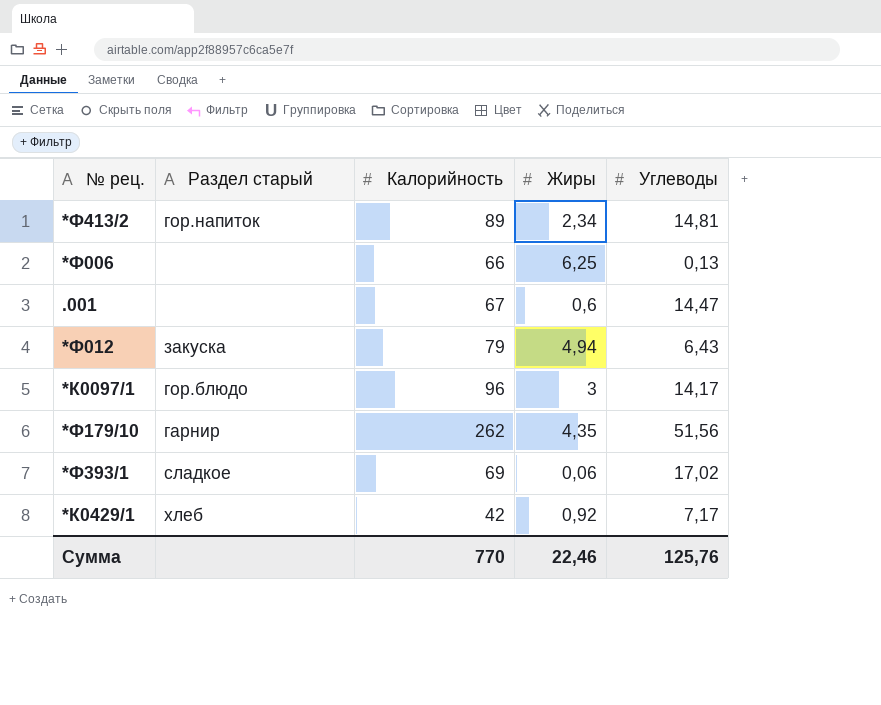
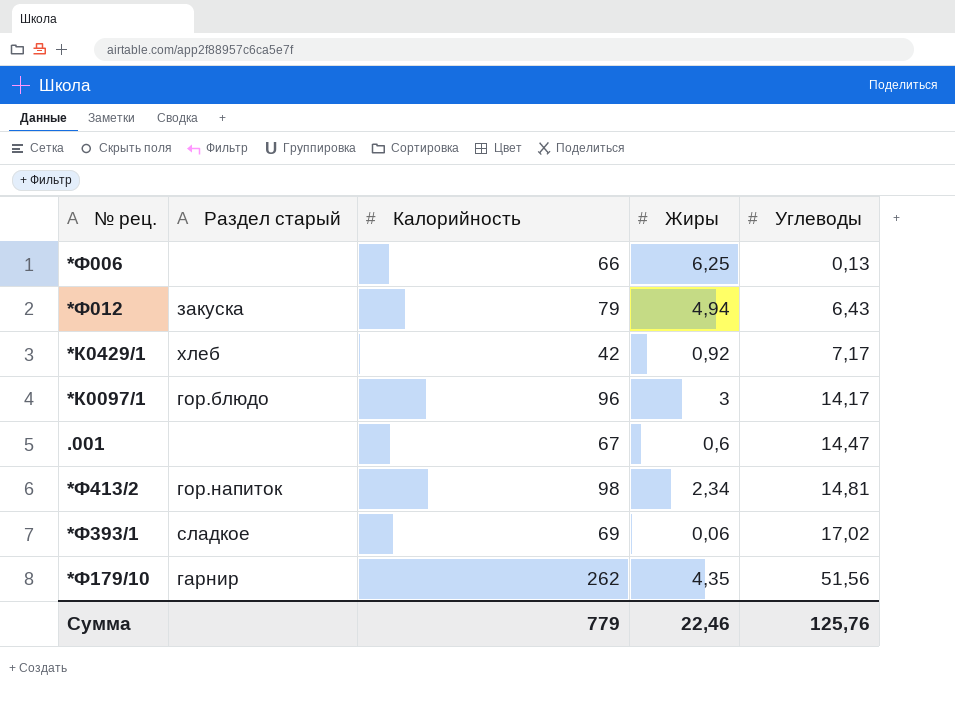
row order: none -> Углеводы ascending
*Ф413/2 | Калорийность: 89 -> 98
Сумма | Калорийность: 770 -> 779

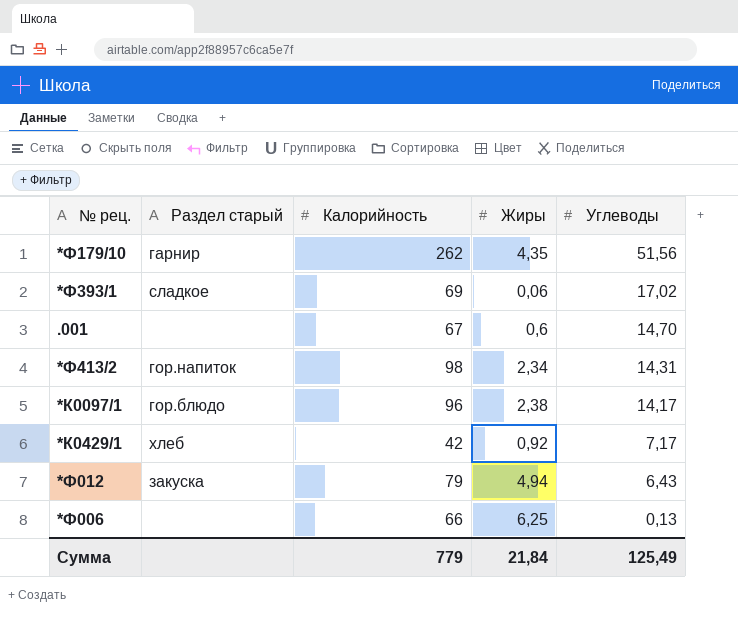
row order: Углеводы ascending -> Углеводы descending
.001 | Углеводы: 14,47 -> 14,70
*Ф413/2 | Углеводы: 14,81 -> 14,31
*К0097/1 | Жиры: 3 -> 2,38
Сумма | Жиры: 22,46 -> 21,84
Сумма | Углеводы: 125,76 -> 125,49

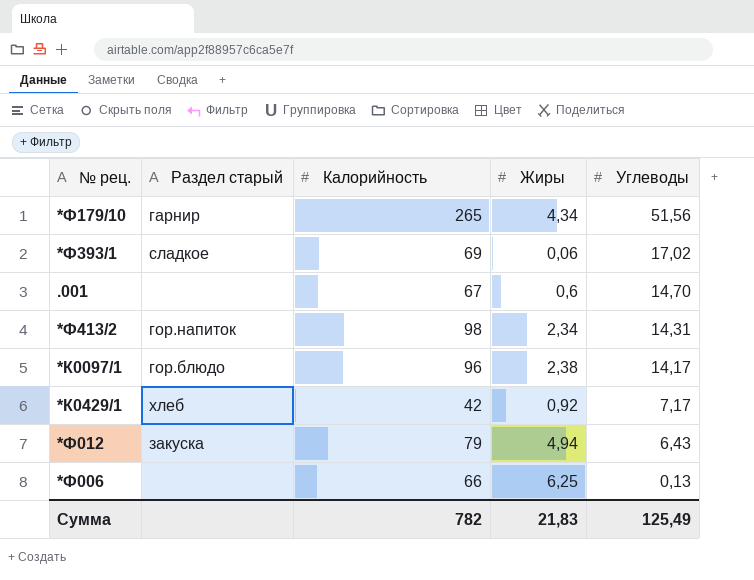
*Ф179/10 | Калорийность: 262 -> 265
*Ф179/10 | Жиры: 4,35 -> 4,34
Сумма | Калорийность: 779 -> 782
Сумма | Жиры: 21,84 -> 21,83

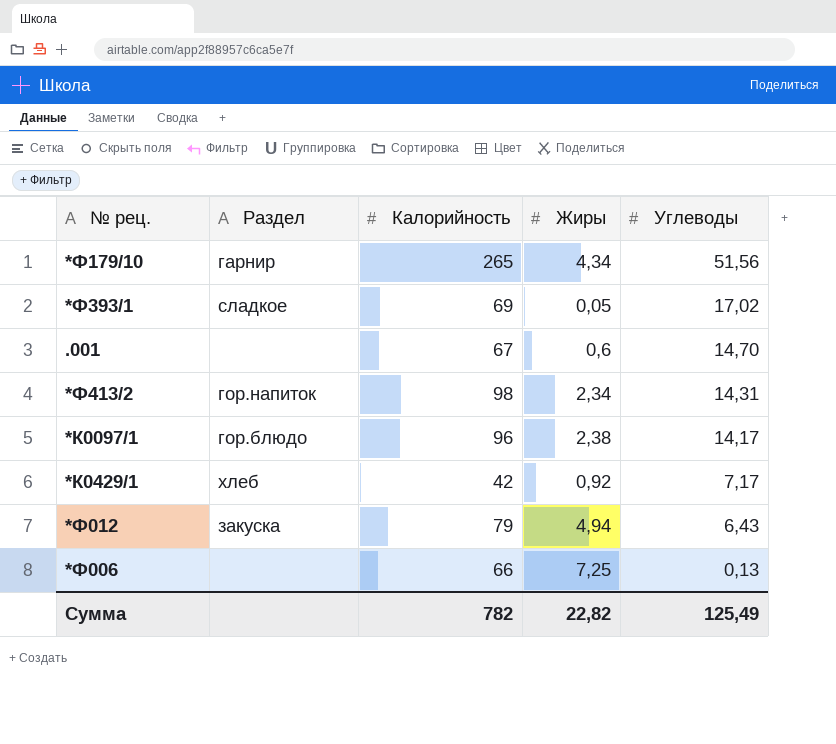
column name: Раздел старый -> Раздел
*Ф393/1 | Жиры: 0,06 -> 0,05
*Ф006 | Жиры: 6,25 -> 7,25
Сумма | Жиры: 21,83 -> 22,82

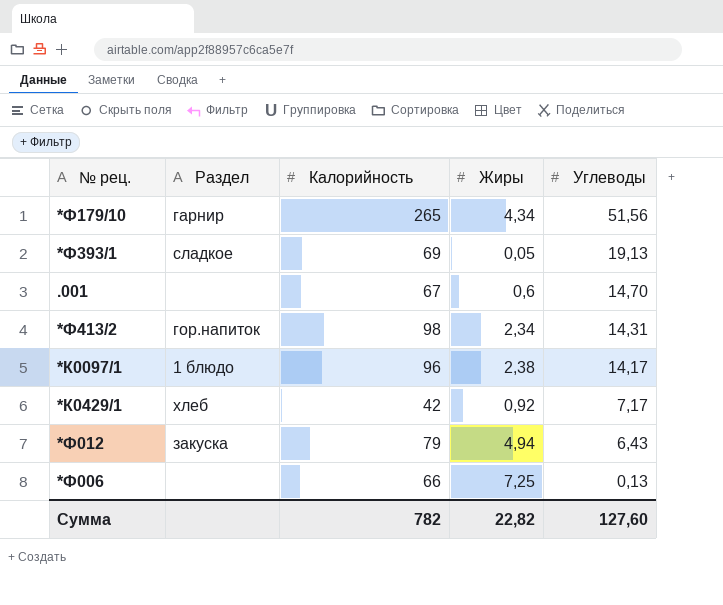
*Ф393/1 | Углеводы: 17,02 -> 19,13
*К0097/1 | Раздел: гор.блюдо -> 1 блюдо
Сумма | Углеводы: 125,49 -> 127,60

